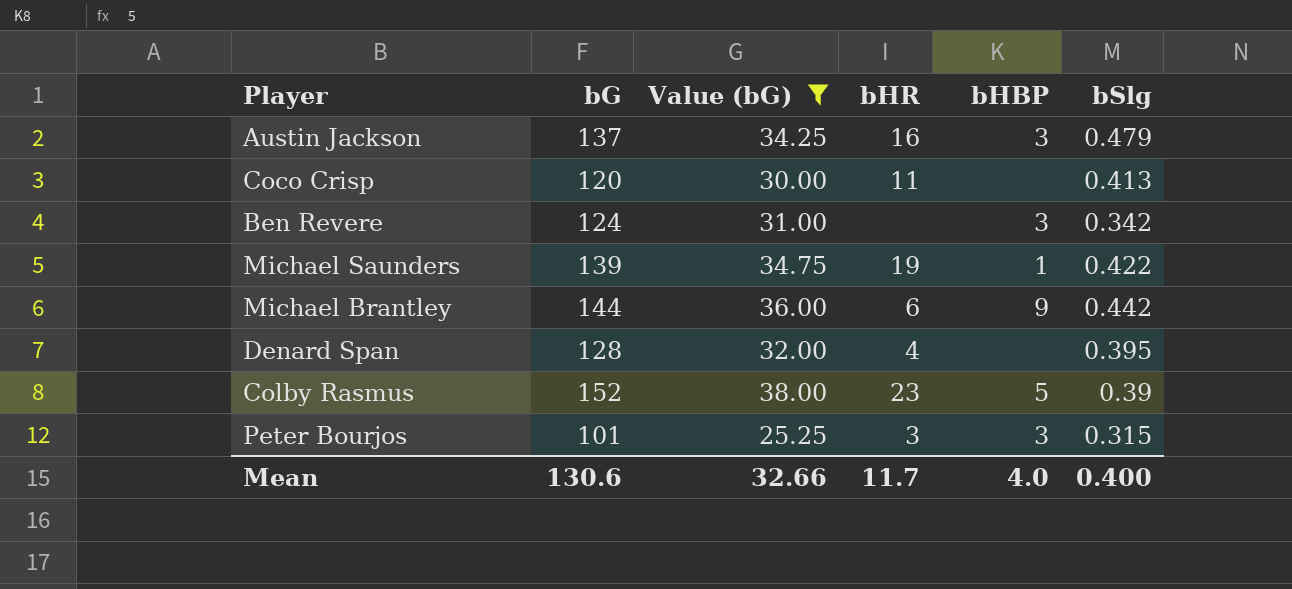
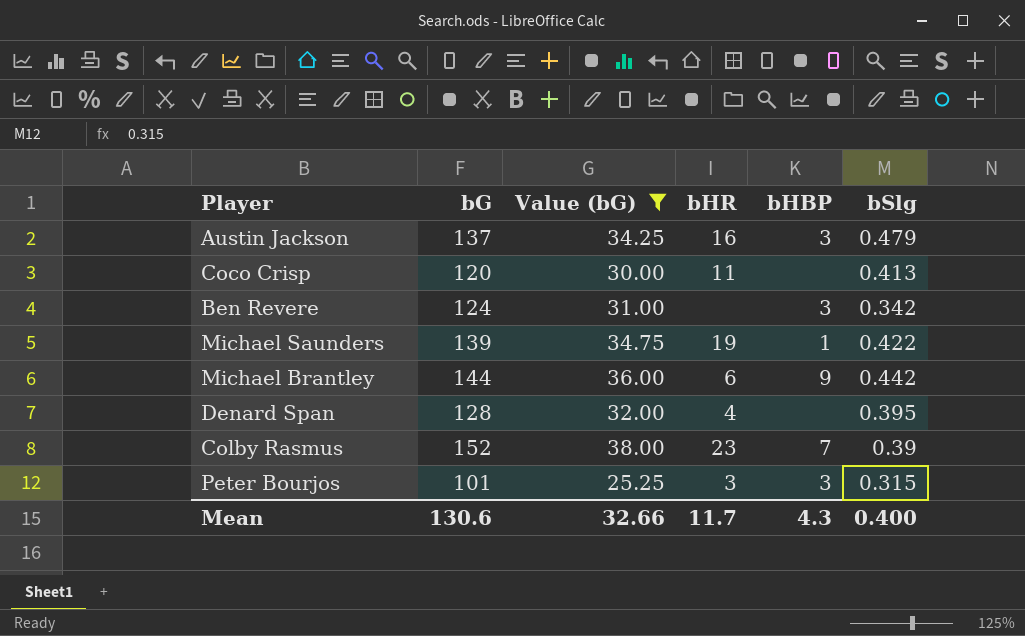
Colby Rasmus | bHBP: 5 -> 7
Mean | bHBP: 4.0 -> 4.3

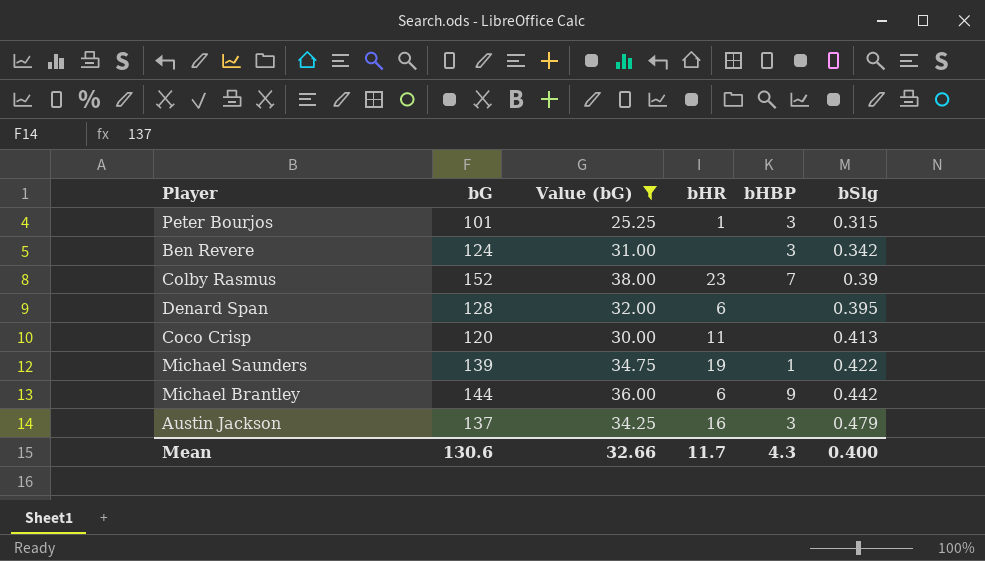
row order: none -> bSlg ascending
Peter Bourjos | bHR: 3 -> 1
Denard Span | bHR: 4 -> 6

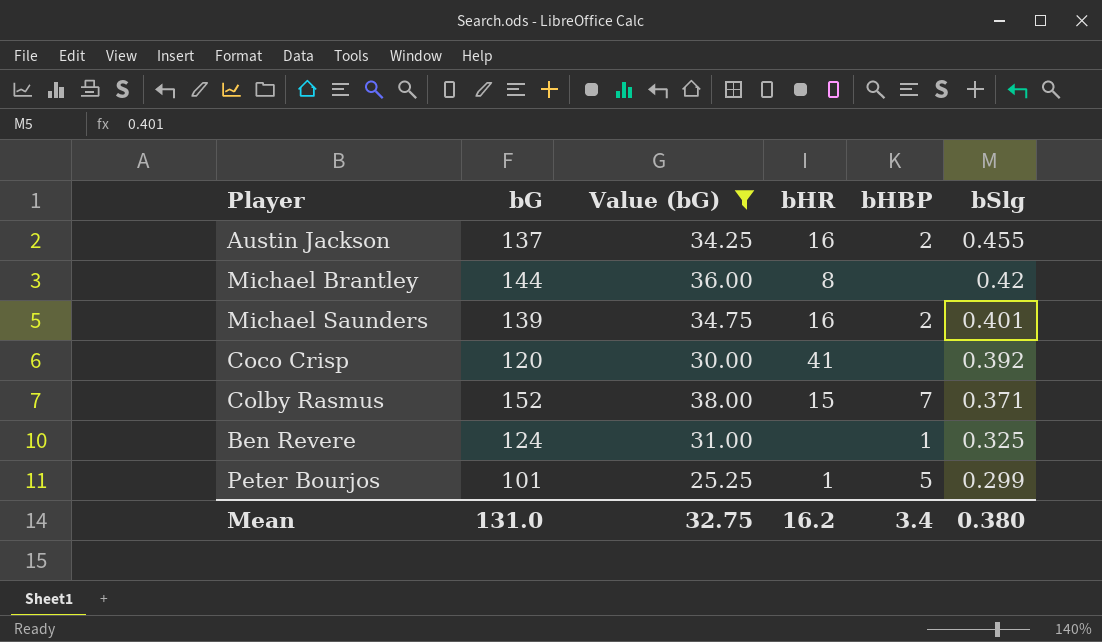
row order: bSlg ascending -> bSlg descending
row Denard Span: 128 | 32.00 | 6 | none | 0.395 -> none
Austin Jackson | bHBP: 3 -> 2
Austin Jackson | bSlg: 0.479 -> 0.455
Michael Brantley | bHR: 6 -> 8
Michael Brantley | bHBP: 9 -> none
Michael Brantley | bSlg: 0.442 -> 0.42
Michael Saunders | bHR: 19 -> 16
Michael Saunders | bHBP: 1 -> 2
Michael Saunders | bSlg: 0.422 -> 0.401
Coco Crisp | bHR: 11 -> 41
Coco Crisp | bSlg: 0.413 -> 0.392
Colby Rasmus | bHR: 23 -> 15
Colby Rasmus | bSlg: 0.39 -> 0.371
Ben Revere | bHBP: 3 -> 1
Ben Revere | bSlg: 0.342 -> 0.325
Peter Bourjos | bHBP: 3 -> 5
Peter Bourjos | bSlg: 0.315 -> 0.299
Mean | bG: 130.6 -> 131.0
Mean | Value (bG): 32.66 -> 32.75
Mean | bHR: 11.7 -> 16.2
Mean | bHBP: 4.3 -> 3.4
Mean | bSlg: 0.400 -> 0.380

